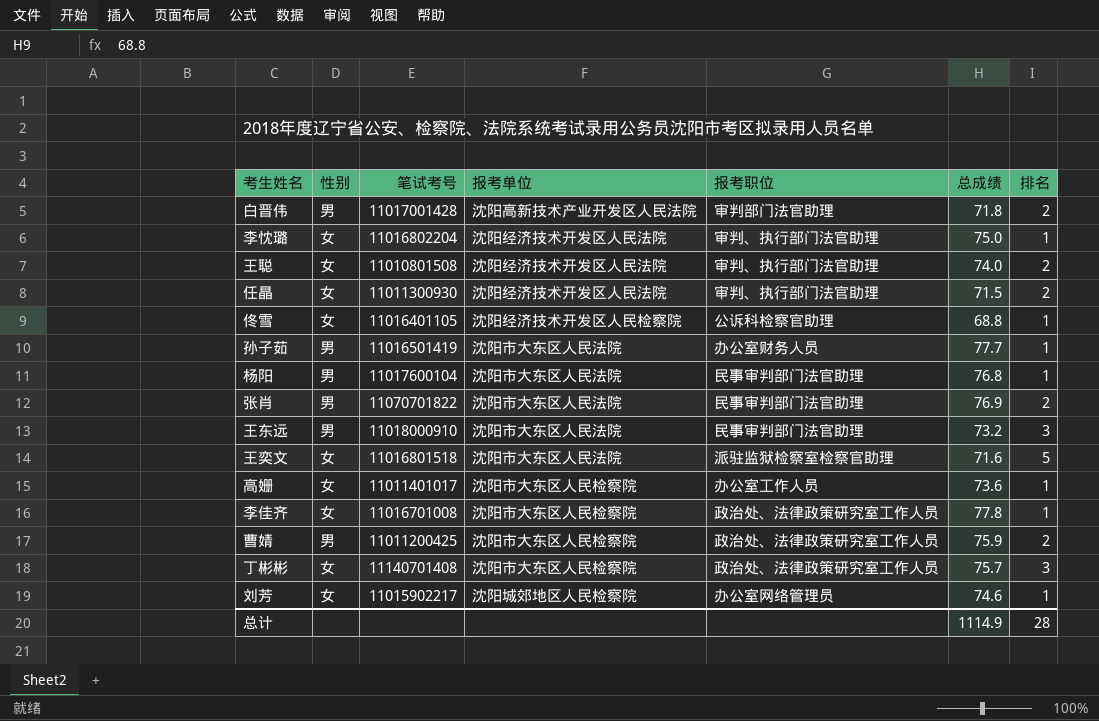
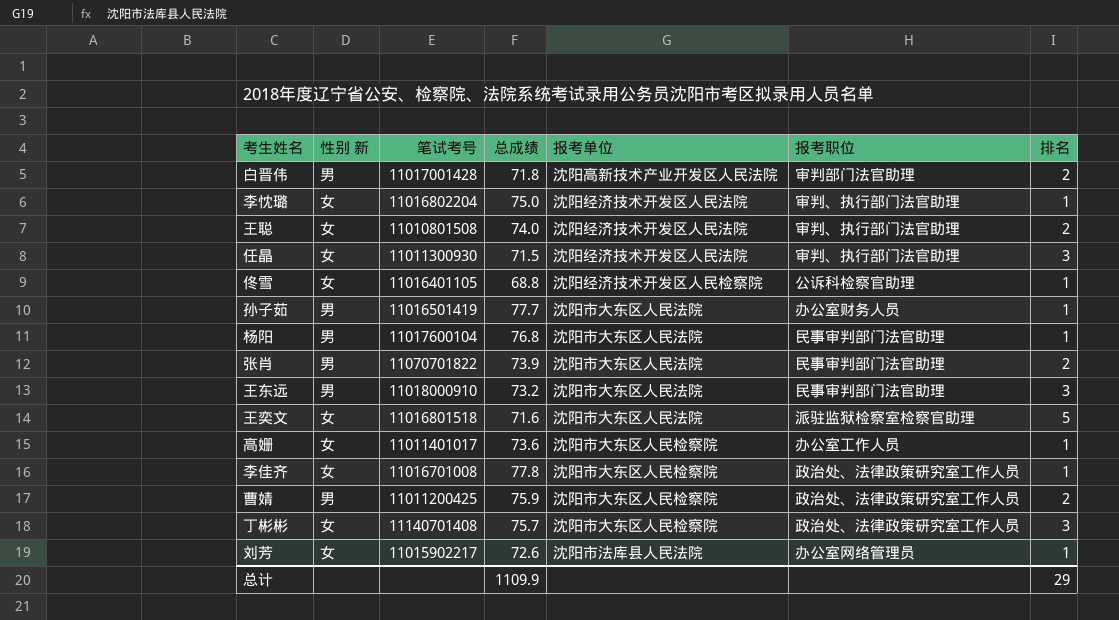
column name: 性别 -> 性别 新
column 总成绩 | position: 6 -> 4
任晶 | 排名: 2 -> 3
张肖 | 总成绩: 76.9 -> 73.9
刘芳 | 总成绩: 74.6 -> 72.6
刘芳 | 报考单位: 沈阳城郊地区人民检察院 -> 沈阳市法库县人民法院
总计 | 总成绩: 1114.9 -> 1109.9
总计 | 排名: 28 -> 29

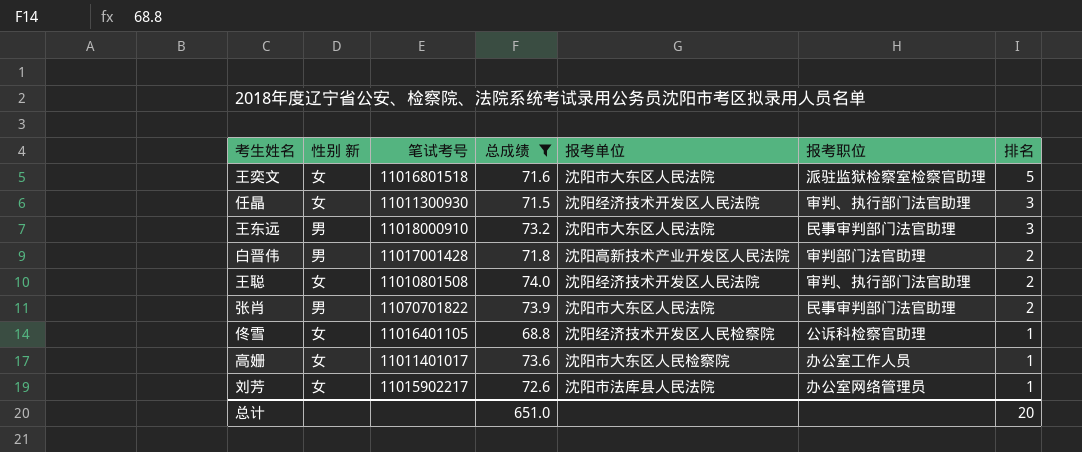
filter: none -> 总成绩 <= 74.0
row order: none -> 排名 descending
总计 | 总成绩: 1109.9 -> 651.0
总计 | 排名: 29 -> 20

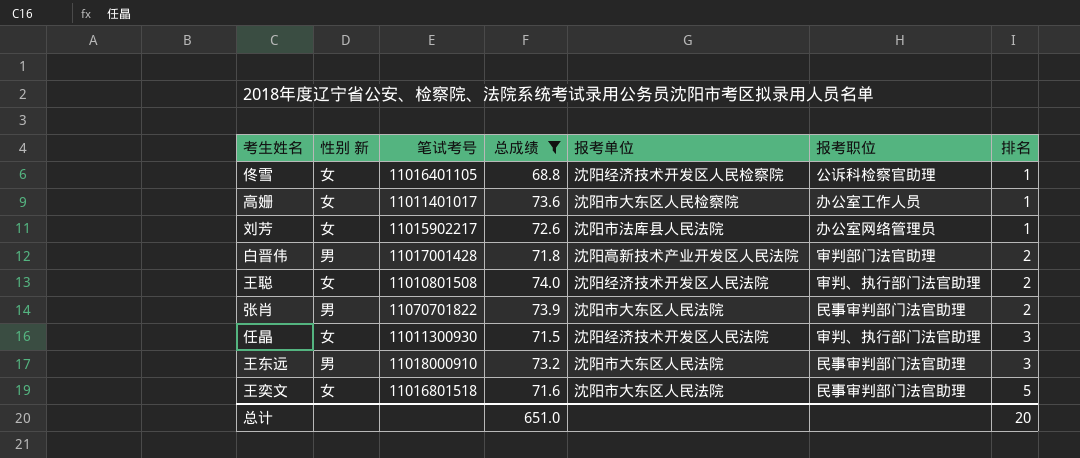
row order: 排名 descending -> 排名 ascending
王奕文 | 报考职位: 派驻监狱检察室检察官助理 -> 民事审判部门法官助理

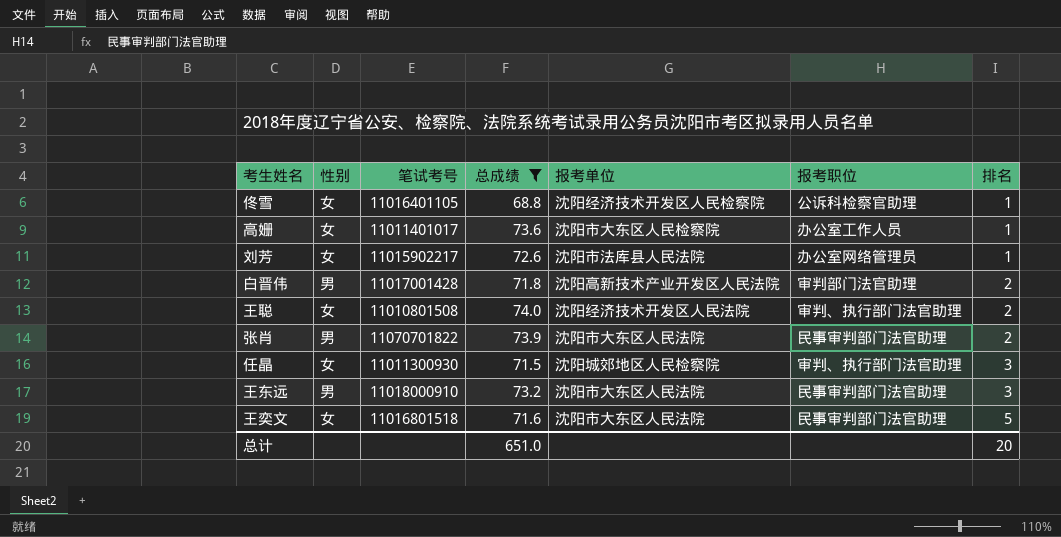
column name: 性别 新 -> 性别
任晶 | 报考单位: 沈阳经济技术开发区人民法院 -> 沈阳城郊地区人民检察院

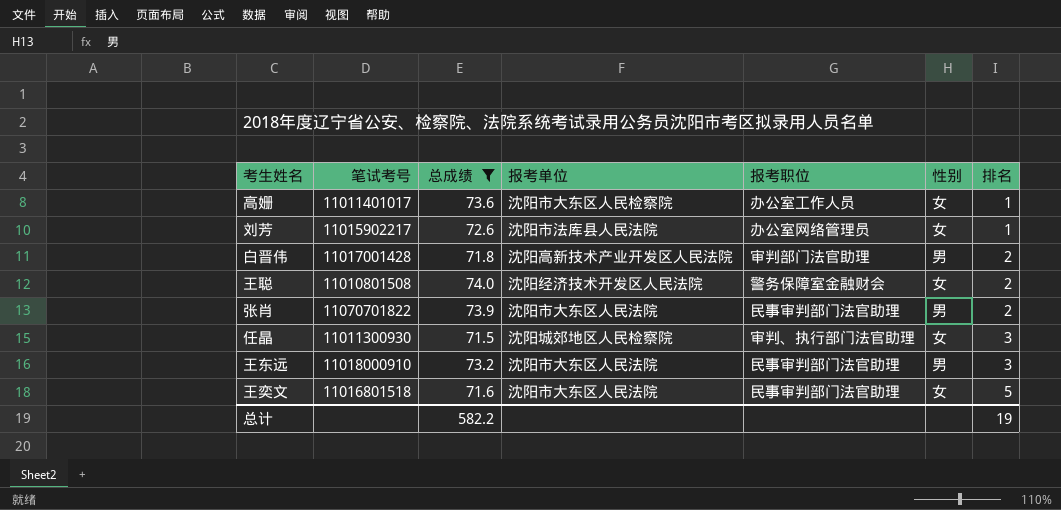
column 性别 | position: 2 -> 6
row 佟雪: 女 | 11016401105 | 68.8 | 沈阳经济技术开发区人民检察院 | 公诉科检察官助理 | 1 -> none
王聪 | 报考职位: 审判、执行部门法官助理 -> 警务保障室金融财会
总计 | 总成绩: 651.0 -> 582.2
总计 | 排名: 20 -> 19

